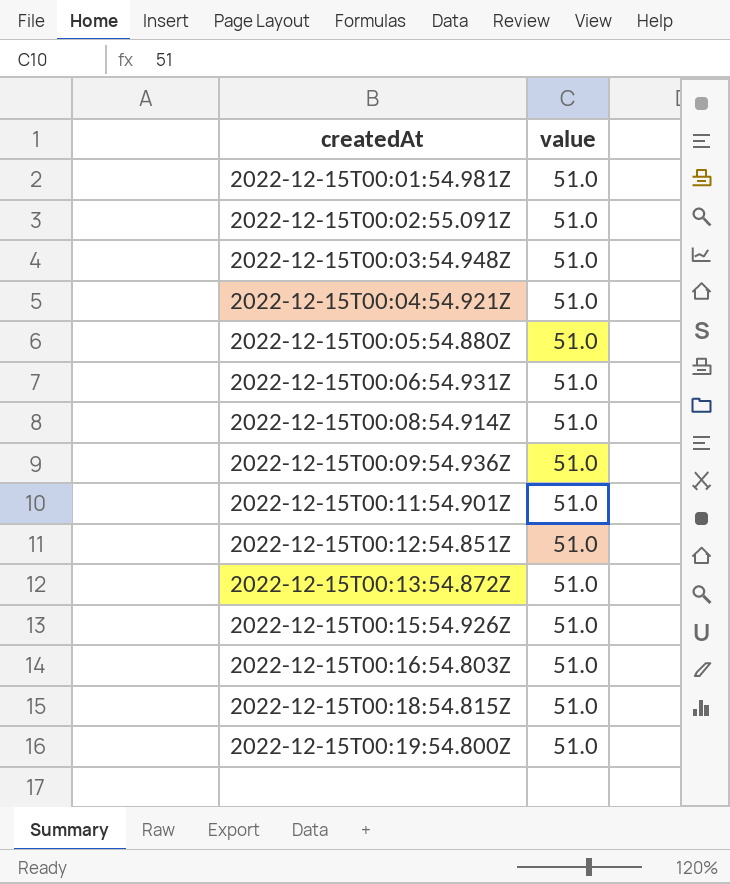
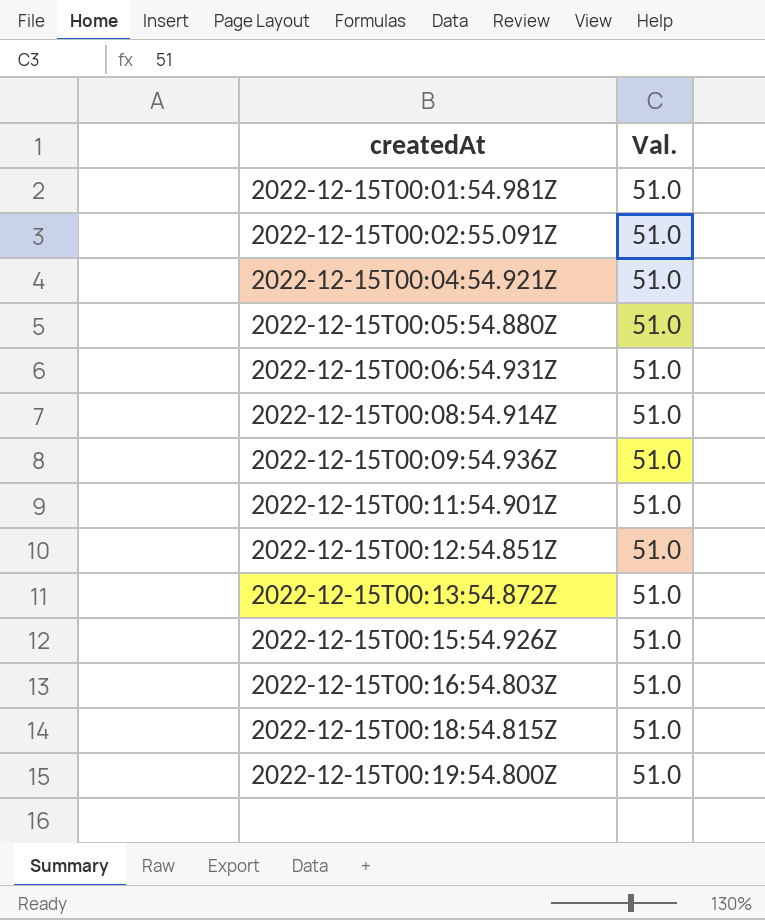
column name: value -> Val.
row 2022-12-15T00:03:54.948Z: 51.0 -> none

